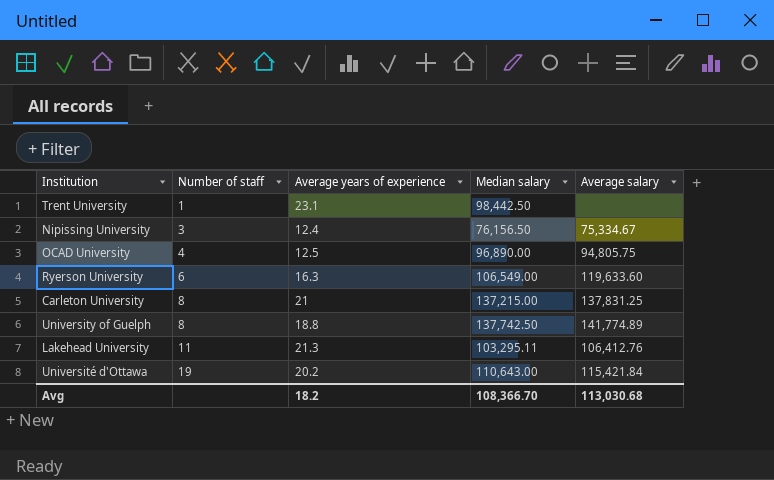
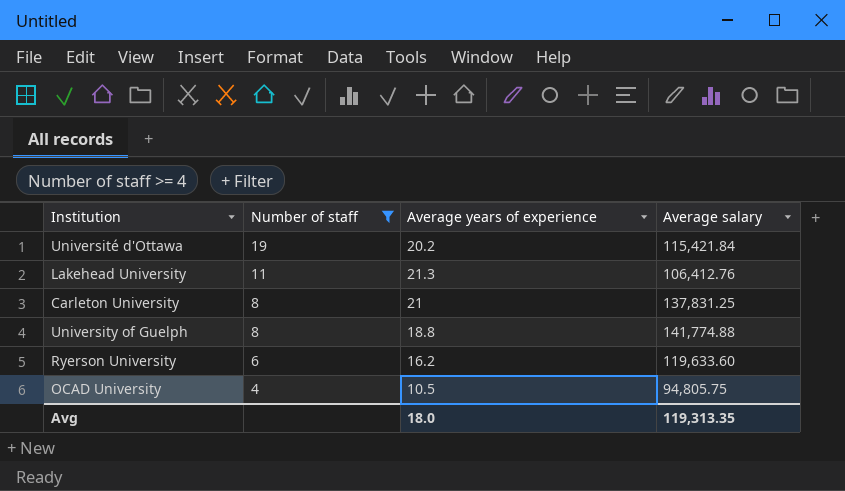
filter: none -> Number of staff >= 4
row order: Number of staff ascending -> Number of staff descending
column Median salary | position: 4 -> none
University of Guelph | Average salary: 141,774.89 -> 141,774.88
Ryerson University | Average years of experience: 16.3 -> 16.2
OCAD University | Average years of experience: 12.5 -> 10.5
Avg | Average years of experience: 18.2 -> 18.0
Avg | Average salary: 113,030.68 -> 119,313.35

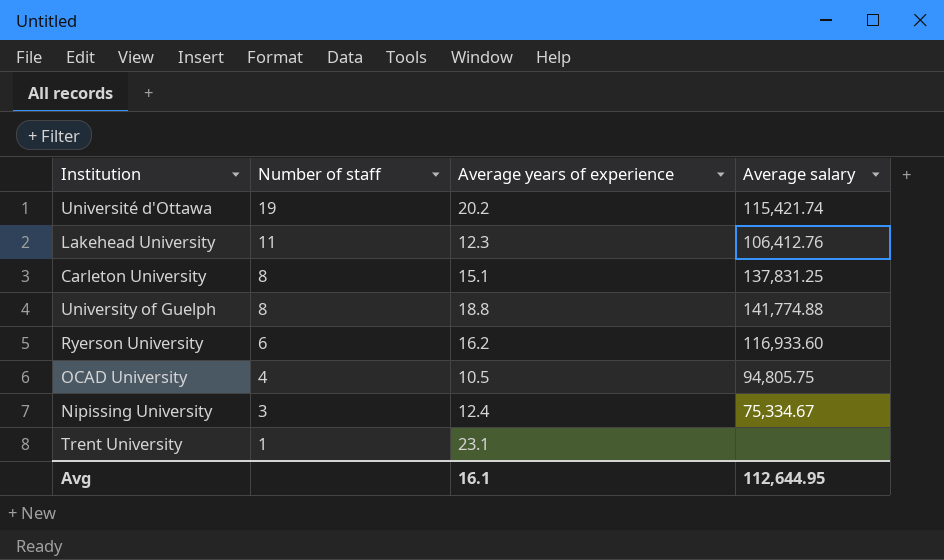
filter: Number of staff >= 4 -> none
Université d'Ottawa | Average salary: 115,421.84 -> 115,421.74
Lakehead University | Average years of experience: 21.3 -> 12.3
Carleton University | Average years of experience: 21 -> 15.1
Ryerson University | Average salary: 119,633.60 -> 116,933.60
Avg | Average years of experience: 18.0 -> 16.1
Avg | Average salary: 119,313.35 -> 112,644.95

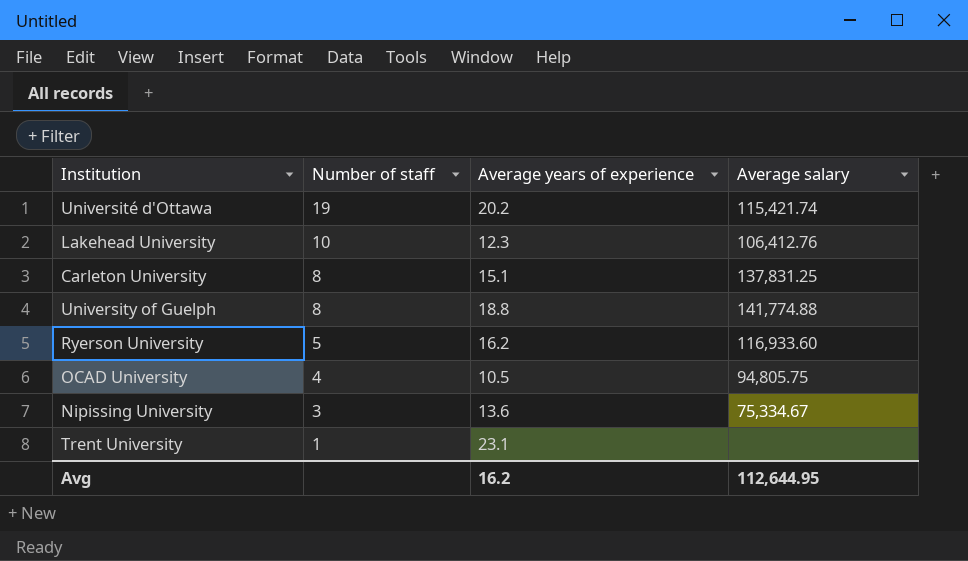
Lakehead University | Number of staff: 11 -> 10
Ryerson University | Number of staff: 6 -> 5
Nipissing University | Average years of experience: 12.4 -> 13.6
Avg | Average years of experience: 16.1 -> 16.2

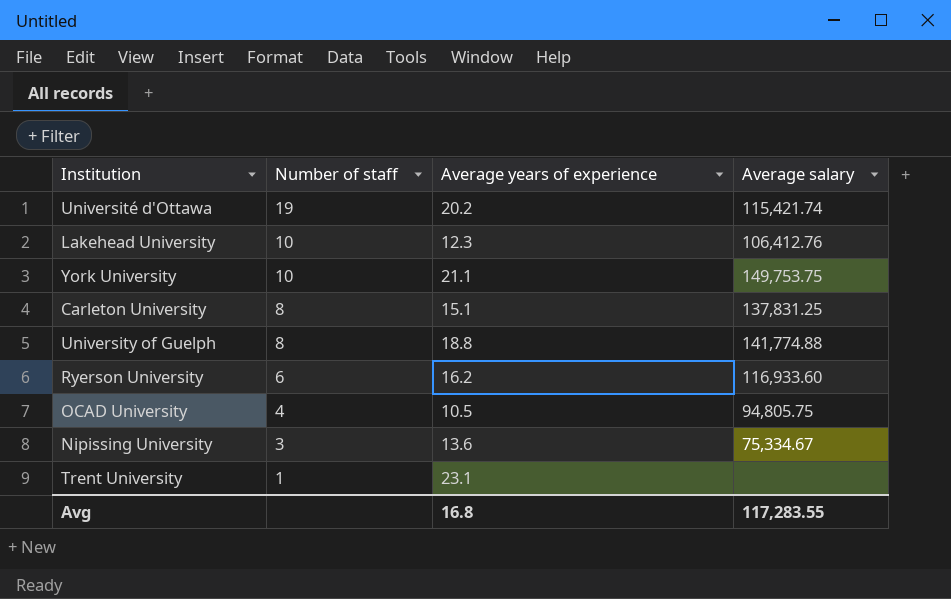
row York University: none -> 10 | 21.1 | 149,753.75
Ryerson University | Number of staff: 5 -> 6
Avg | Average years of experience: 16.2 -> 16.8
Avg | Average salary: 112,644.95 -> 117,283.55

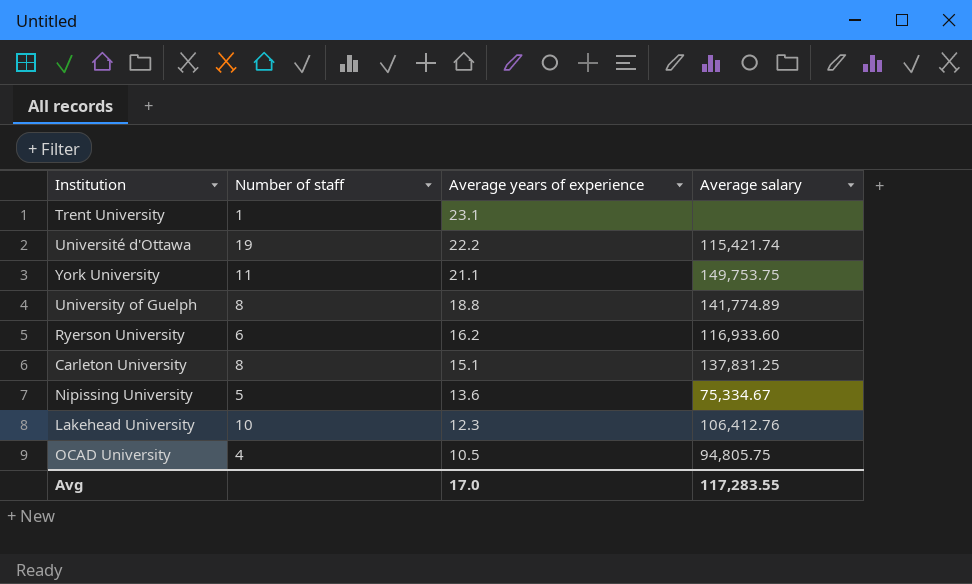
row order: Number of staff descending -> Average years of experience descending
Université d'Ottawa | Average years of experience: 20.2 -> 22.2
York University | Number of staff: 10 -> 11
University of Guelph | Average salary: 141,774.88 -> 141,774.89
Nipissing University | Number of staff: 3 -> 5
Avg | Average years of experience: 16.8 -> 17.0

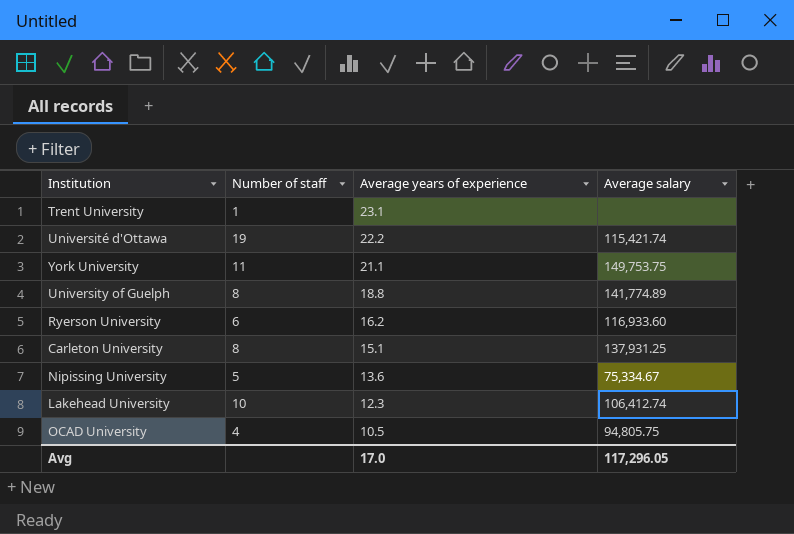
Carleton University | Average salary: 137,831.25 -> 137,931.25
Lakehead University | Average salary: 106,412.76 -> 106,412.74
Avg | Average salary: 117,283.55 -> 117,296.05

